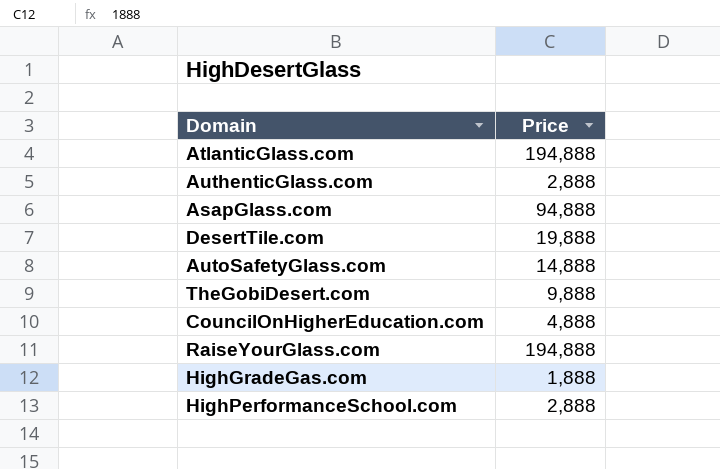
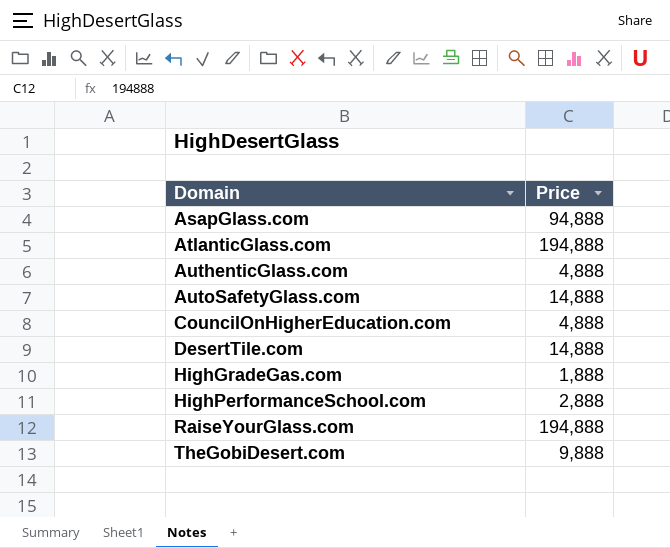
row order: none -> Domain ascending
AuthenticGlass.com | Price: 2,888 -> 4,888
DesertTile.com | Price: 19,888 -> 14,888

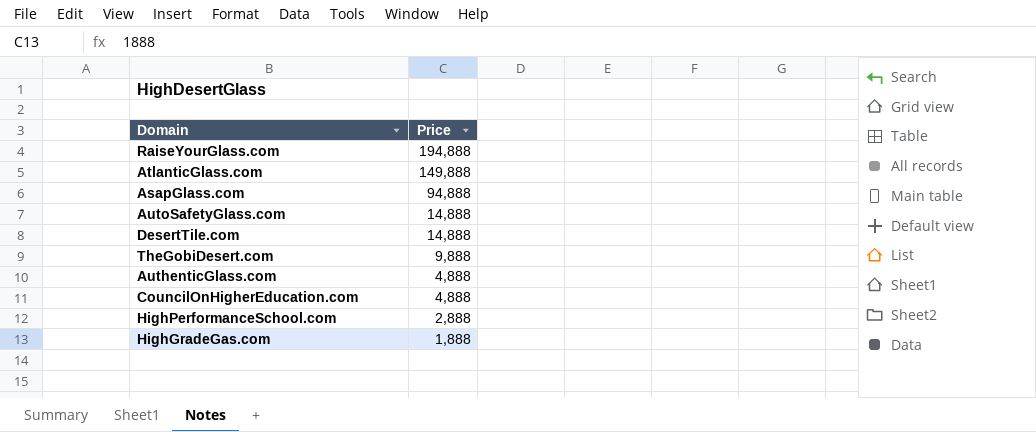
row order: Domain ascending -> Price descending
AtlanticGlass.com | Price: 194,888 -> 149,888

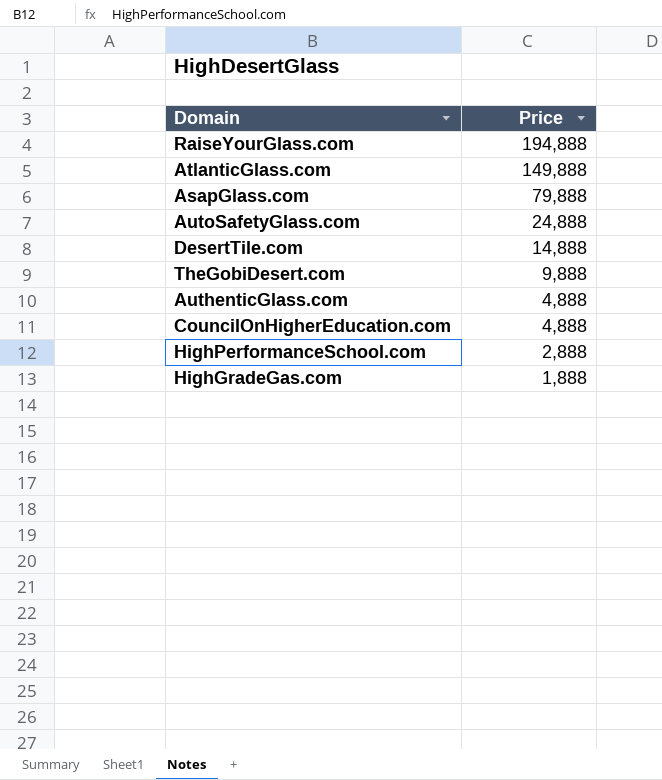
AsapGlass.com | Price: 94,888 -> 79,888
AutoSafetyGlass.com | Price: 14,888 -> 24,888

